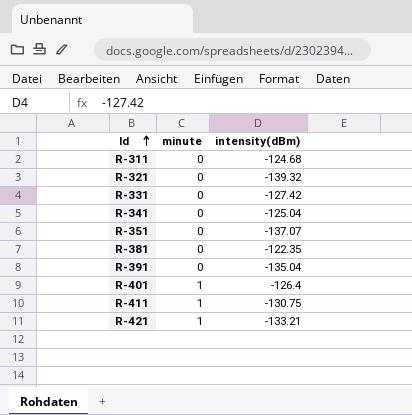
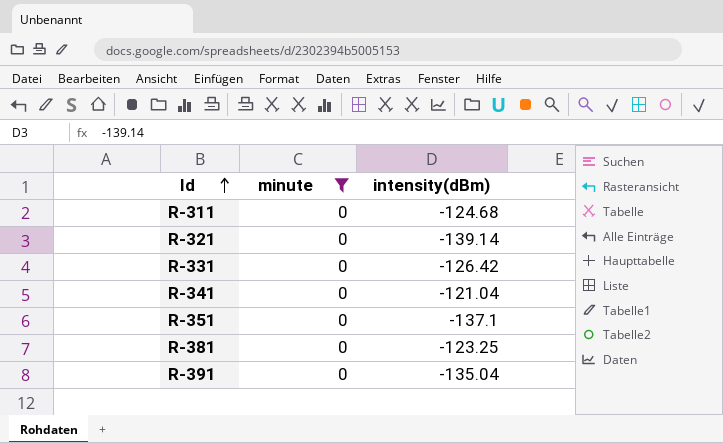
filter: none -> minute = 0
R-321 | intensity(dBm): -139.32 -> -139.14
R-331 | intensity(dBm): -127.42 -> -126.42
R-341 | intensity(dBm): -125.04 -> -121.04
R-351 | intensity(dBm): -137.07 -> -137.1
R-381 | intensity(dBm): -122.35 -> -123.25

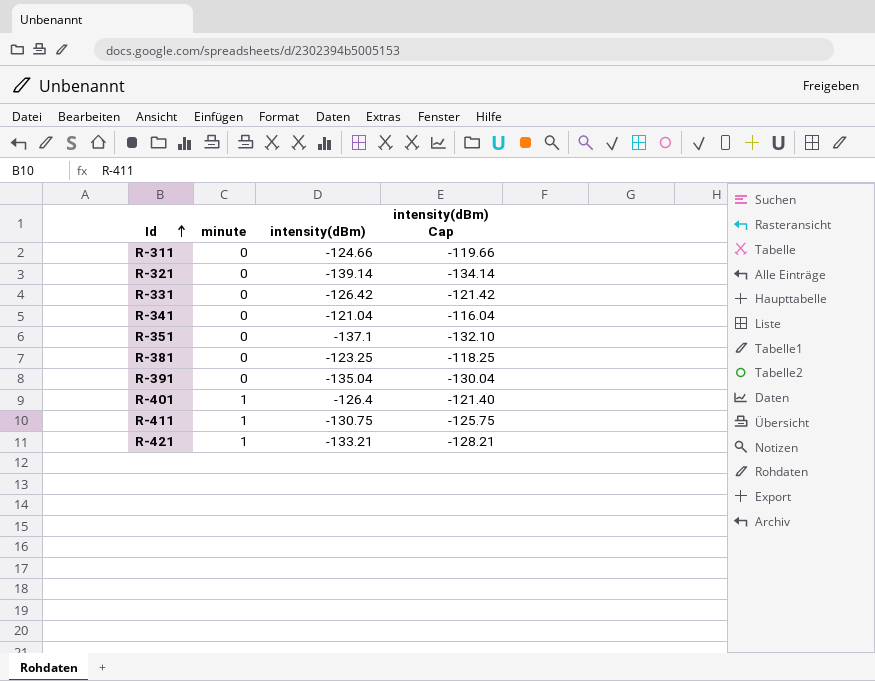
filter: minute = 0 -> none
column intensity(dBm) Cap | formula: none -> [intensity(dBm)] + 5
R-311 | intensity(dBm): -124.68 -> -124.66

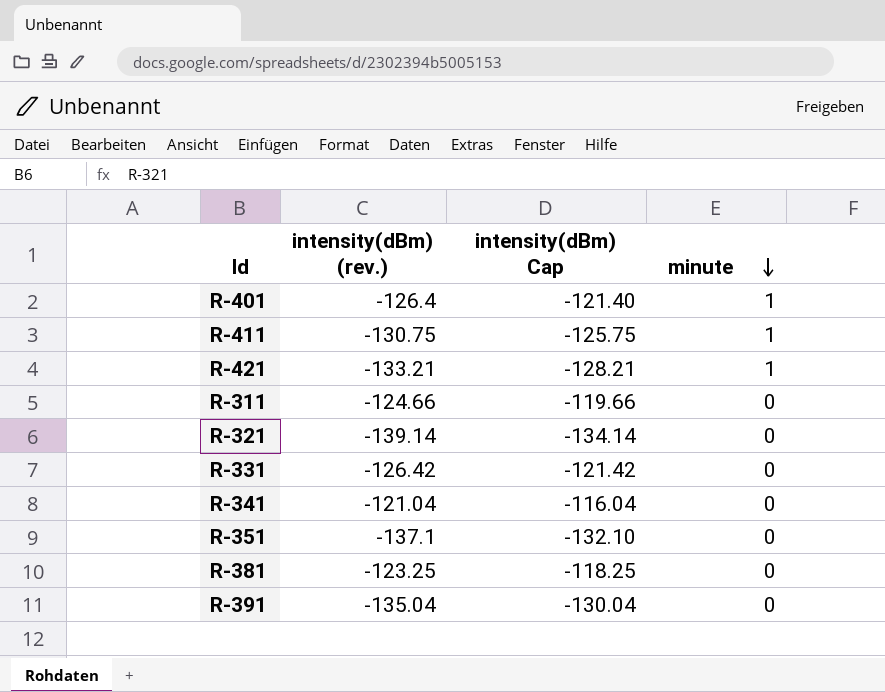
row order: Id ascending -> minute descending
column name: intensity(dBm) -> intensity(dBm) (rev.)
column minute | position: 2 -> 4

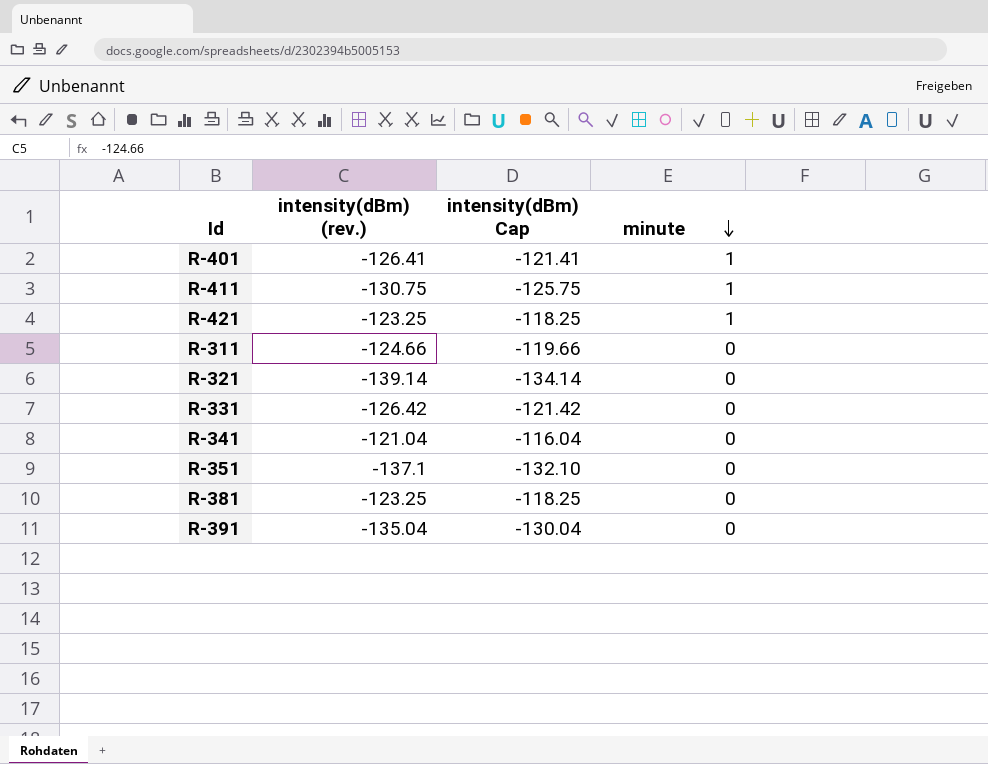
R-401 | intensity(dBm) (rev.): -126.4 -> -126.41
R-401 | intensity(dBm) Cap: -121.40 -> -121.41
R-421 | intensity(dBm) (rev.): -133.21 -> -123.25
R-421 | intensity(dBm) Cap: -128.21 -> -118.25

